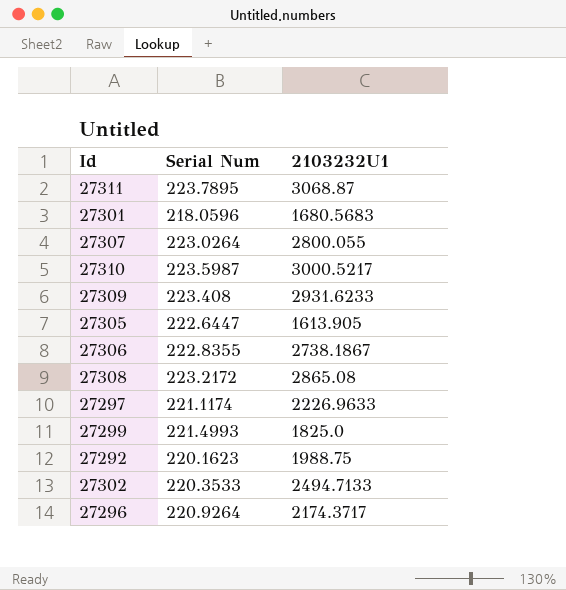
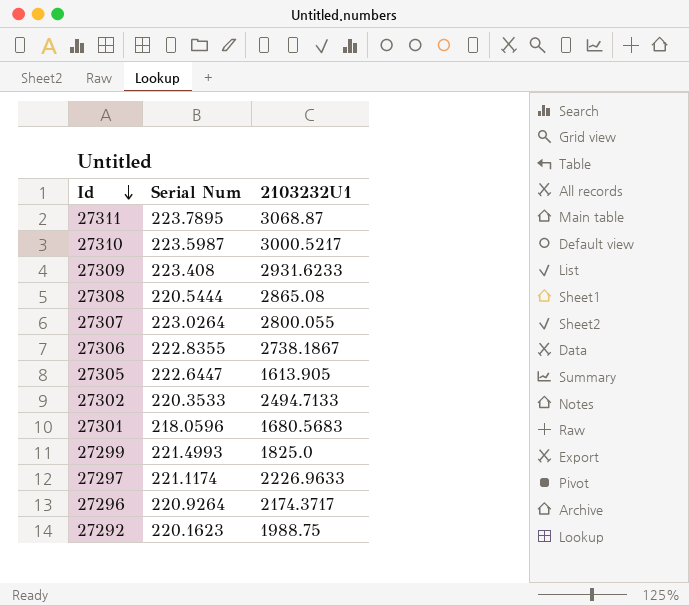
row order: none -> Id descending
27308 | Serial Num: 223.2172 -> 220.5444

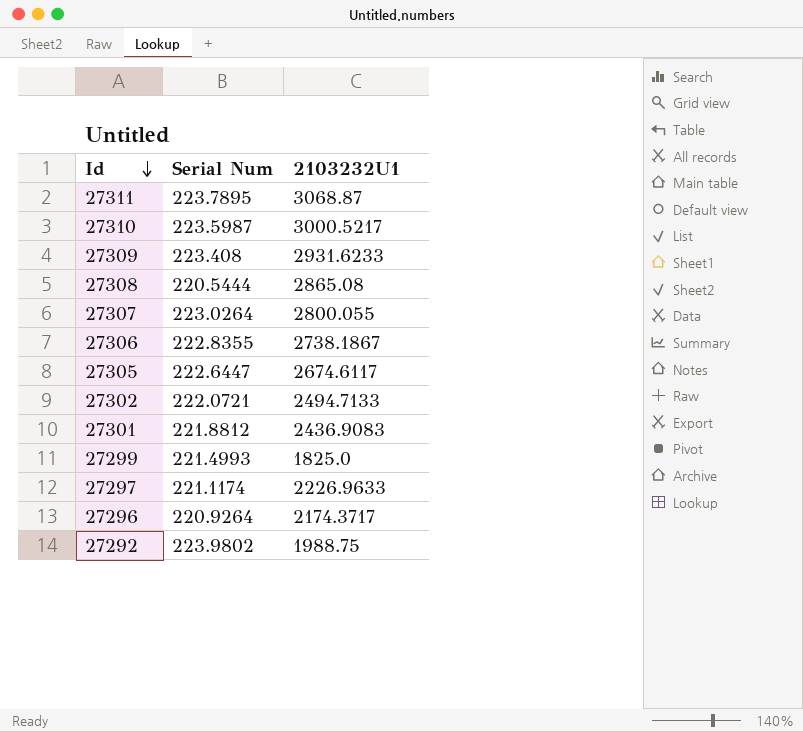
27305 | 2103232U1: 1613.905 -> 2674.6117
27302 | Serial Num: 220.3533 -> 222.0721
27301 | Serial Num: 218.0596 -> 221.8812
27301 | 2103232U1: 1680.5683 -> 2436.9083
27292 | Serial Num: 220.1623 -> 223.9802

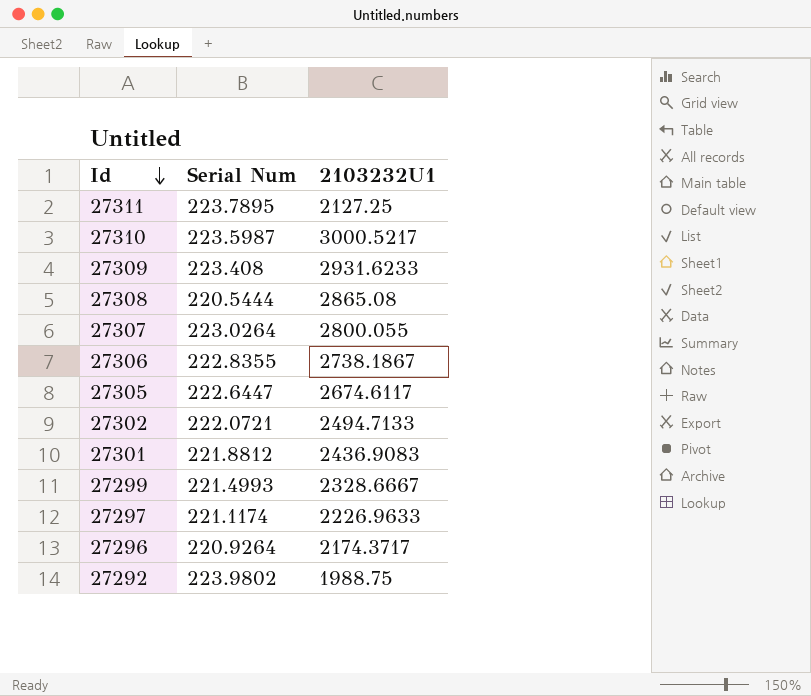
27311 | 2103232U1: 3068.87 -> 2127.25
27299 | 2103232U1: 1825.0 -> 2328.6667

